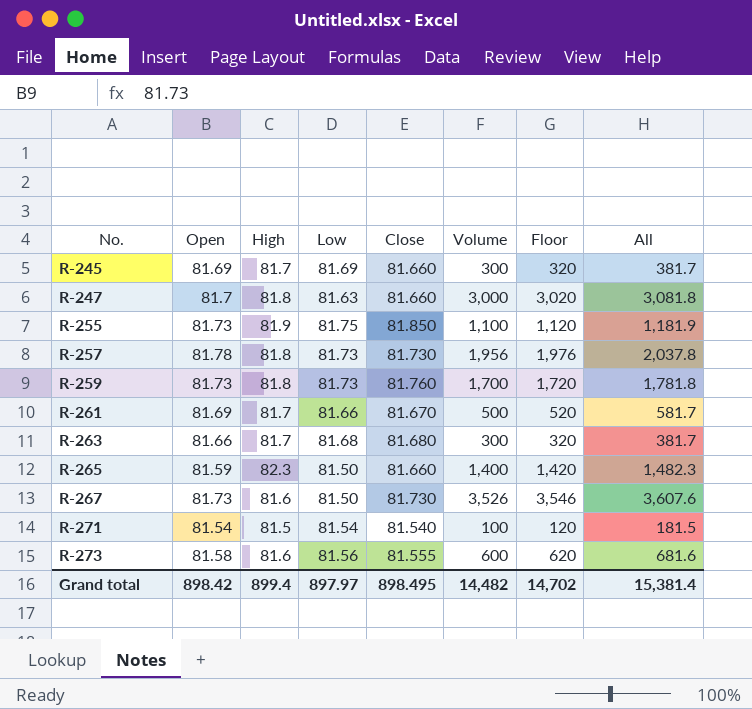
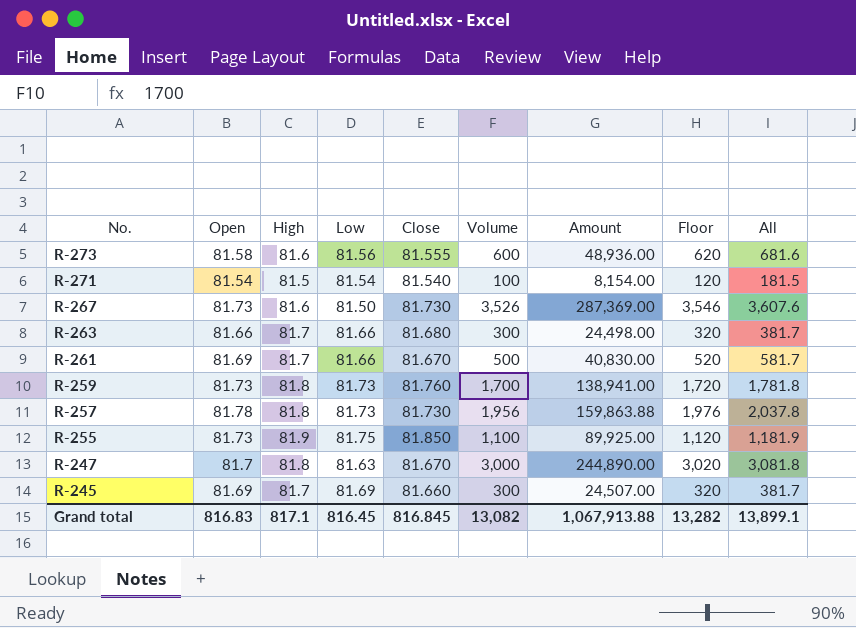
row order: No. ascending -> No. descending
column Amount | formula: none -> [Low] * [Volume]
row R-265: 81.59 | 82.3 | 81.50 | 81.660 | 1,400 | 1,420 | 1,482.3 -> none
R-263 | Low: 81.68 -> 81.66
R-247 | Close: 81.660 -> 81.670
Grand total | Open: 898.42 -> 816.83
Grand total | High: 899.4 -> 817.1
Grand total | Low: 897.97 -> 816.45
Grand total | Close: 898.495 -> 816.845
Grand total | Volume: 14,482 -> 13,082
Grand total | Floor: 14,702 -> 13,282
Grand total | All: 15,381.4 -> 13,899.1

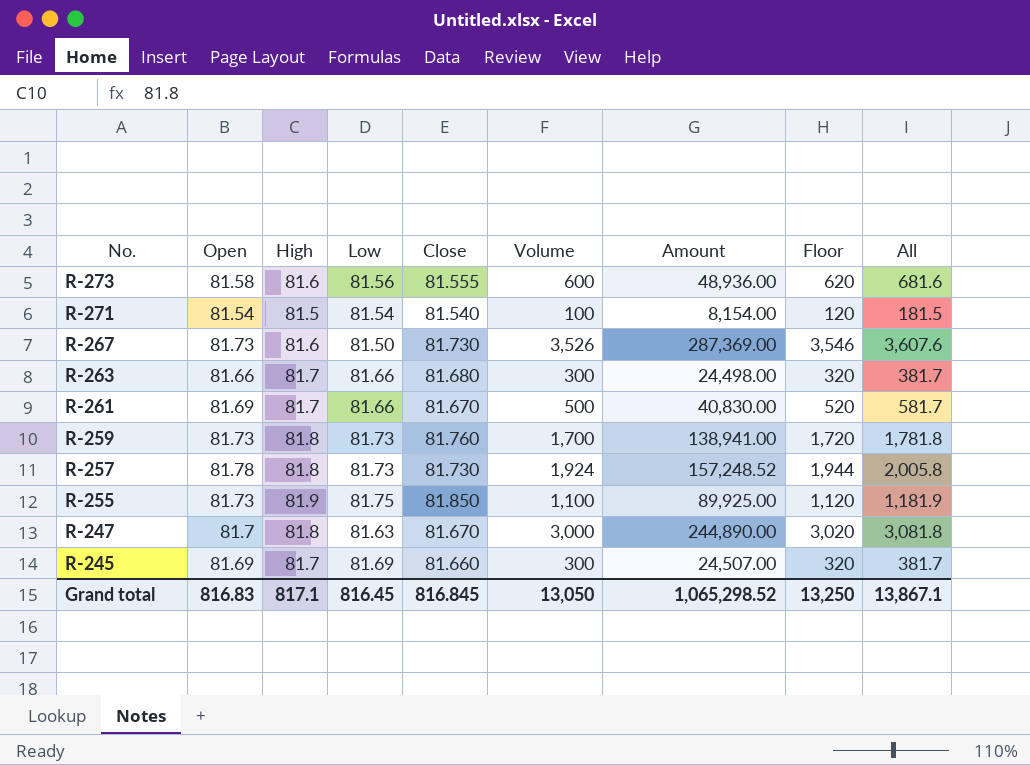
R-257 | Volume: 1,956 -> 1,924
R-257 | Amount: 159,863.88 -> 157,248.52
R-257 | Floor: 1,976 -> 1,944
R-257 | All: 2,037.8 -> 2,005.8
Grand total | Volume: 13,082 -> 13,050
Grand total | Amount: 1,067,913.88 -> 1,065,298.52
Grand total | Floor: 13,282 -> 13,250
Grand total | All: 13,899.1 -> 13,867.1

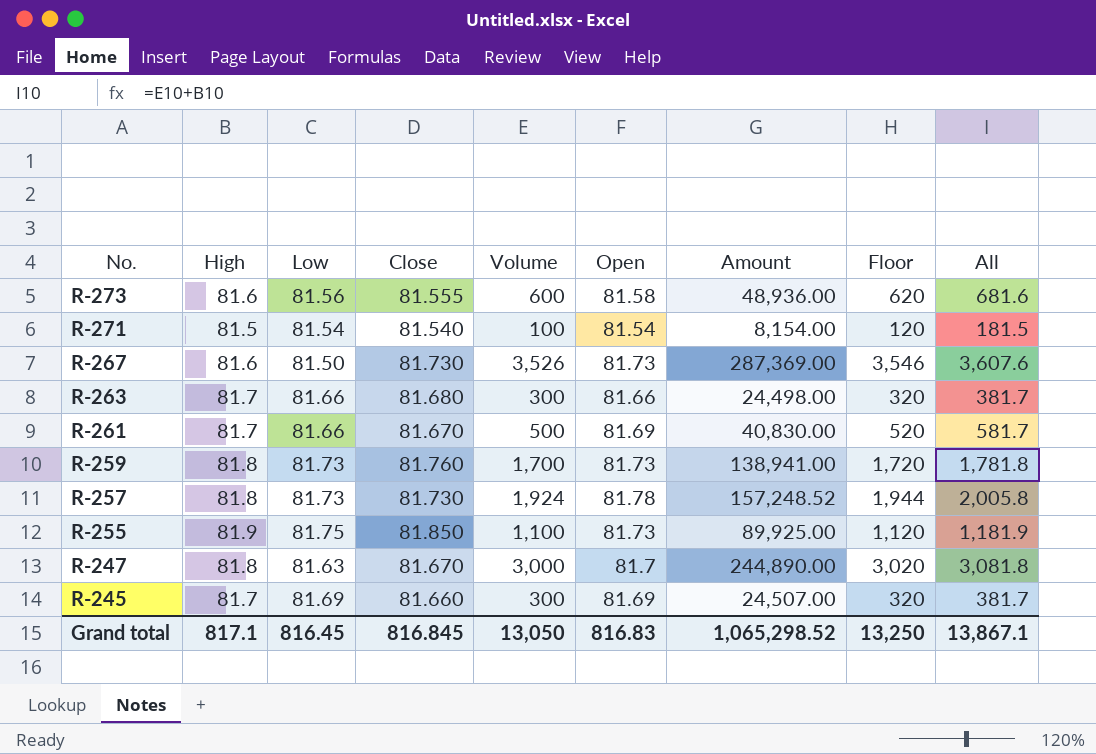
column Open | position: 2 -> 6

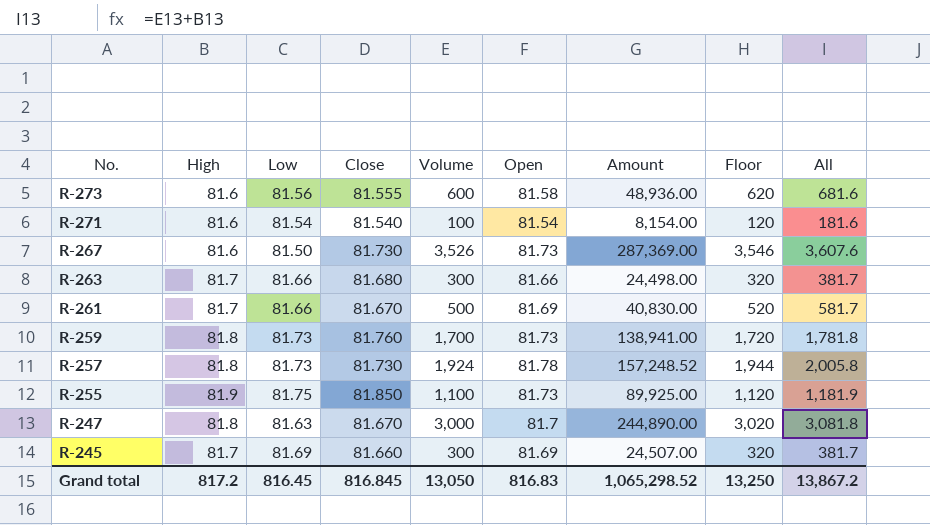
R-271 | High: 81.5 -> 81.6
R-271 | All: 181.5 -> 181.6
Grand total | High: 817.1 -> 817.2
Grand total | All: 13,867.1 -> 13,867.2

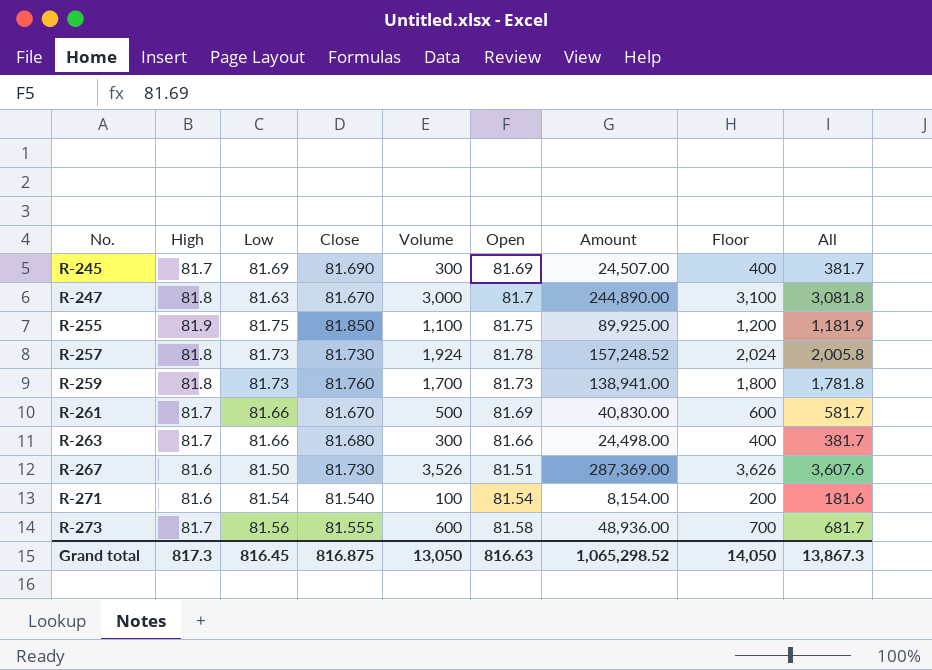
row order: No. descending -> No. ascending
column Floor | formula: [Volume] + 20 -> [Volume] + 100
R-245 | Close: 81.660 -> 81.690
R-255 | Open: 81.73 -> 81.75
R-267 | Open: 81.73 -> 81.51
R-273 | High: 81.6 -> 81.7
R-273 | All: 681.6 -> 681.7
Grand total | High: 817.2 -> 817.3
Grand total | Close: 816.845 -> 816.875
Grand total | Open: 816.83 -> 816.63
Grand total | Floor: 13,250 -> 14,050
Grand total | All: 13,867.2 -> 13,867.3

